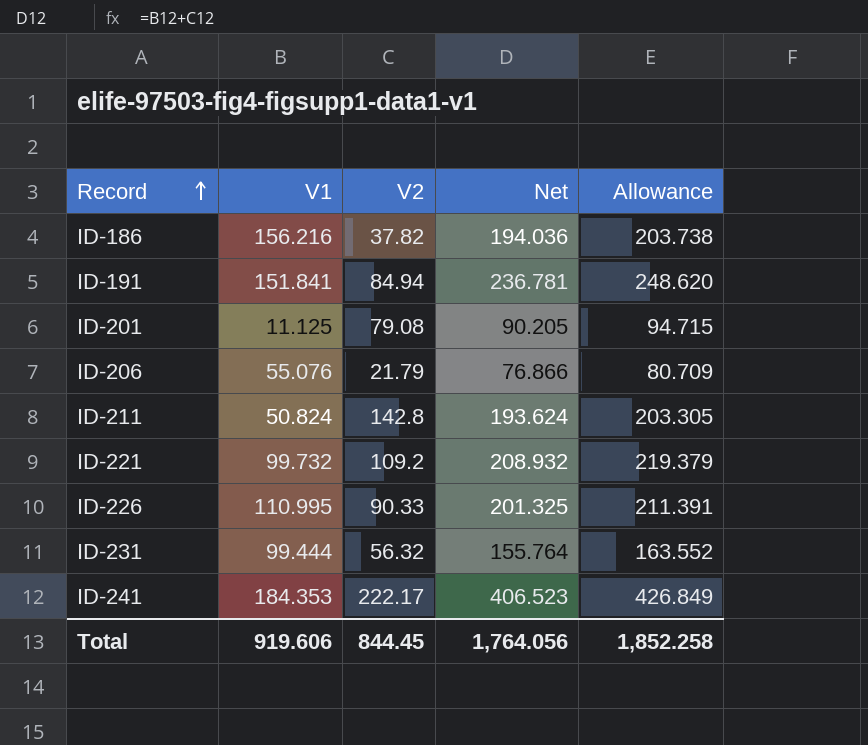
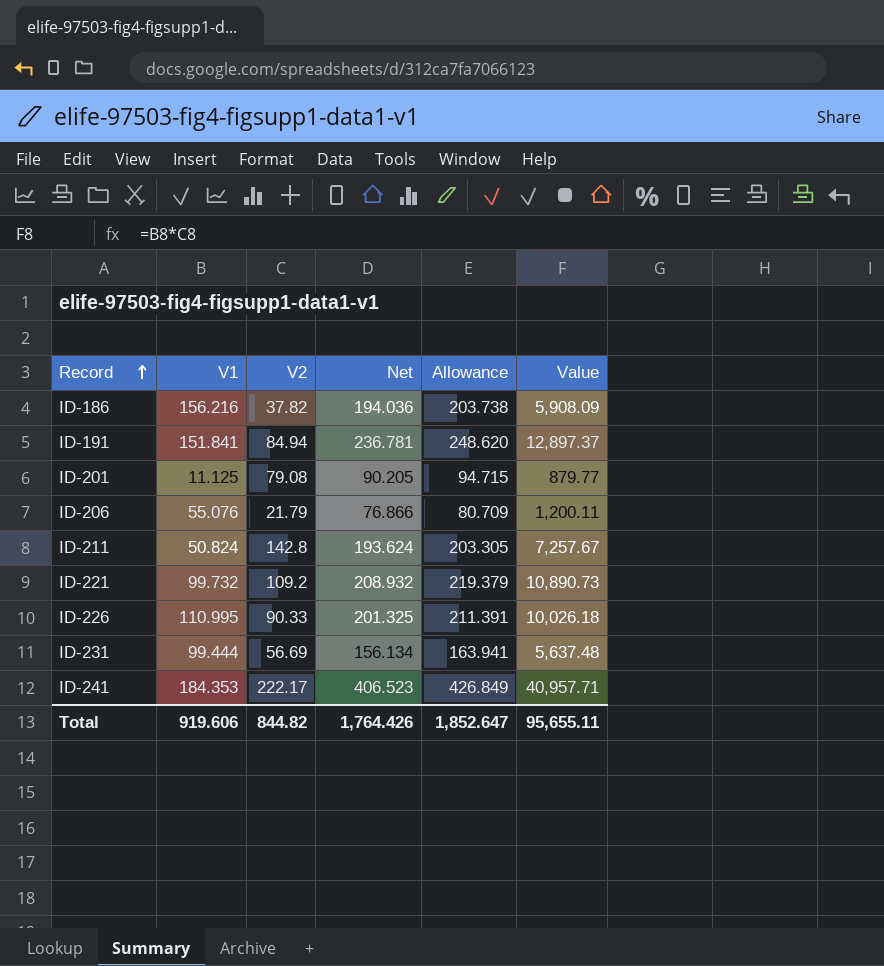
column Value | formula: none -> [V1] * [V2]
ID-231 | V2: 56.32 -> 56.69
ID-231 | Net: 155.764 -> 156.134
ID-231 | Allowance: 163.552 -> 163.941
Total | V2: 844.45 -> 844.82
Total | Net: 1,764.056 -> 1,764.426
Total | Allowance: 1,852.258 -> 1,852.647

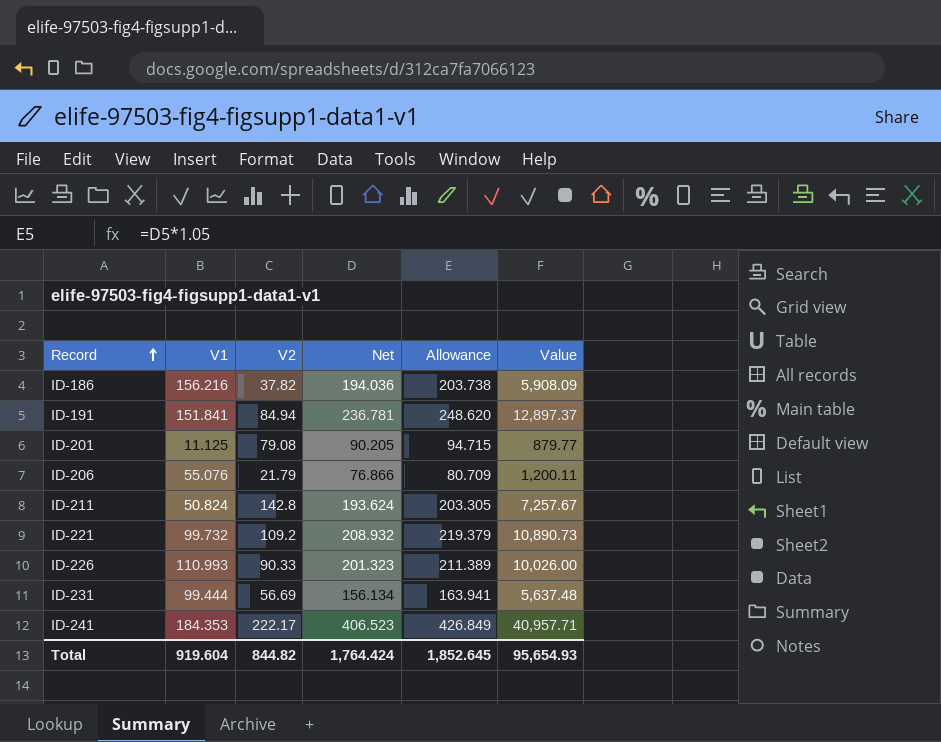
ID-226 | V1: 110.995 -> 110.993
ID-226 | Net: 201.325 -> 201.323
ID-226 | Allowance: 211.391 -> 211.389
ID-226 | Value: 10,026.18 -> 10,026.00
Total | V1: 919.606 -> 919.604
Total | Net: 1,764.426 -> 1,764.424
Total | Allowance: 1,852.647 -> 1,852.645
Total | Value: 95,655.11 -> 95,654.93

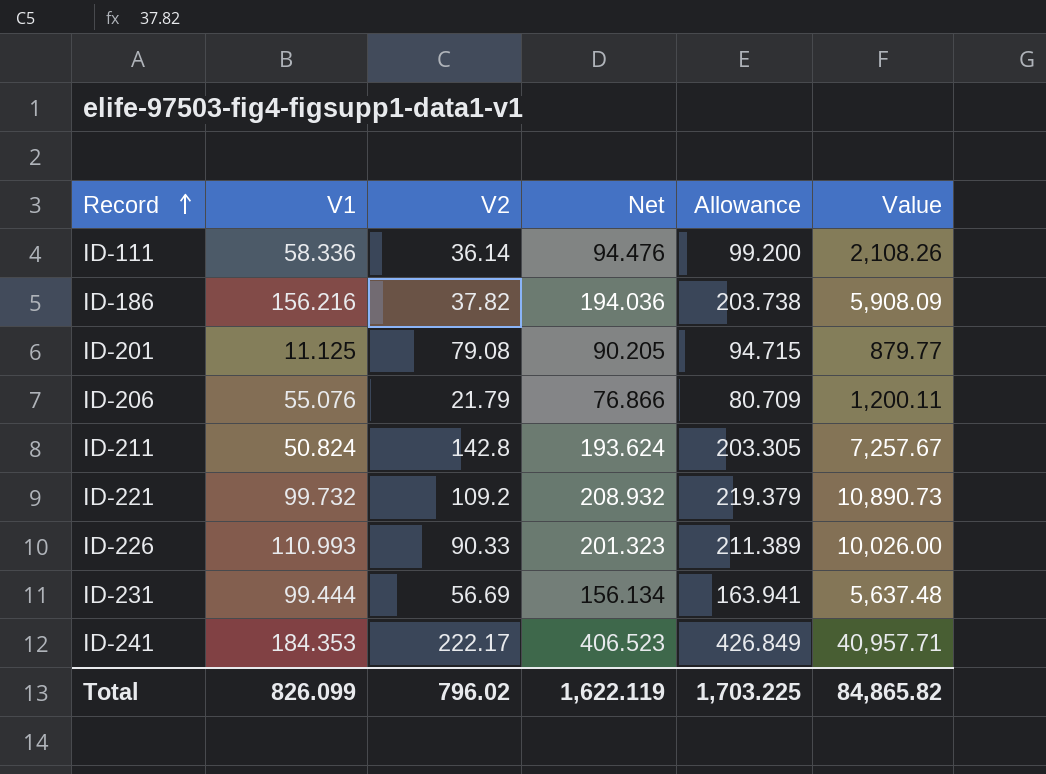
row ID-191: 151.841 | 84.94 | 236.781 | 248.620 | 12,897.37 -> none
row ID-111: none -> 58.336 | 36.14 | 94.476 | 99.200 | 2,108.26
Total | V1: 919.604 -> 826.099
Total | V2: 844.82 -> 796.02
Total | Net: 1,764.424 -> 1,622.119
Total | Allowance: 1,852.645 -> 1,703.225
Total | Value: 95,654.93 -> 84,865.82

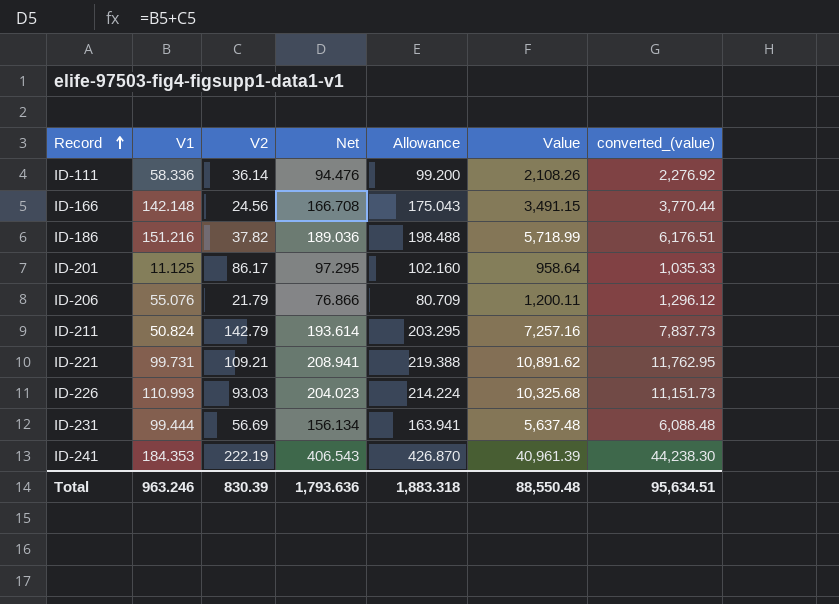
column converted_(value) | formula: none -> [Value] * 1.08
row ID-166: none -> 142.148 | 24.56 | 166.708 | 175.043 | 3,491.15 | 3,770.44
ID-186 | V1: 156.216 -> 151.216
ID-186 | Net: 194.036 -> 189.036
ID-186 | Allowance: 203.738 -> 198.488
ID-186 | Value: 5,908.09 -> 5,718.99
ID-201 | V2: 79.08 -> 86.17
ID-201 | Net: 90.205 -> 97.295
ID-201 | Allowance: 94.715 -> 102.160
ID-201 | Value: 879.77 -> 958.64
ID-211 | V2: 142.8 -> 142.79
ID-211 | Net: 193.624 -> 193.614
ID-211 | Allowance: 203.305 -> 203.295
ID-211 | Value: 7,257.67 -> 7,257.16
ID-221 | V1: 99.732 -> 99.731
ID-221 | V2: 109.2 -> 109.21
ID-221 | Net: 208.932 -> 208.941
ID-221 | Allowance: 219.379 -> 219.388
ID-221 | Value: 10,890.73 -> 10,891.62
ID-226 | V2: 90.33 -> 93.03
ID-226 | Net: 201.323 -> 204.023
ID-226 | Allowance: 211.389 -> 214.224
ID-226 | Value: 10,026.00 -> 10,325.68
ID-241 | V2: 222.17 -> 222.19
ID-241 | Net: 406.523 -> 406.543
ID-241 | Allowance: 426.849 -> 426.870
ID-241 | Value: 40,957.71 -> 40,961.39
Total | V1: 826.099 -> 963.246
Total | V2: 796.02 -> 830.39
Total | Net: 1,622.119 -> 1,793.636
Total | Allowance: 1,703.225 -> 1,883.318
Total | Value: 84,865.82 -> 88,550.48

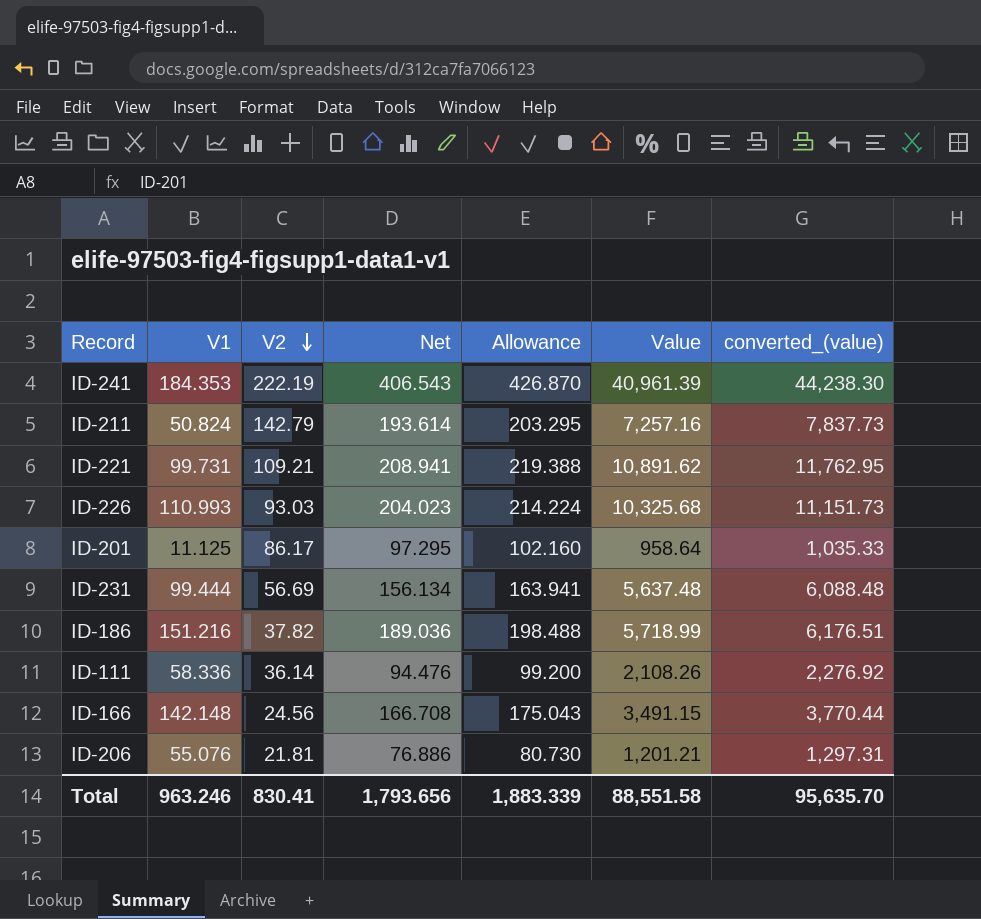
row order: Record ascending -> V2 descending
ID-206 | V2: 21.79 -> 21.81
ID-206 | Net: 76.866 -> 76.886
ID-206 | Allowance: 80.709 -> 80.730
ID-206 | Value: 1,200.11 -> 1,201.21
ID-206 | converted_(value): 1,296.12 -> 1,297.31
Total | V2: 830.39 -> 830.41
Total | Net: 1,793.636 -> 1,793.656
Total | Allowance: 1,883.318 -> 1,883.339
Total | Value: 88,550.48 -> 88,551.58
Total | converted_(value): 95,634.51 -> 95,635.70

